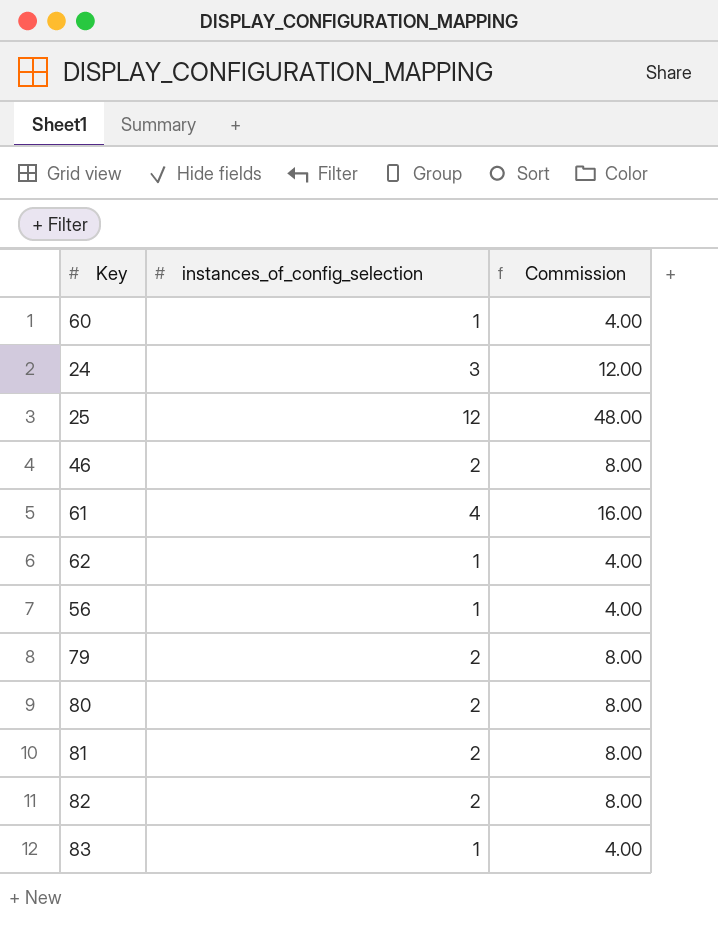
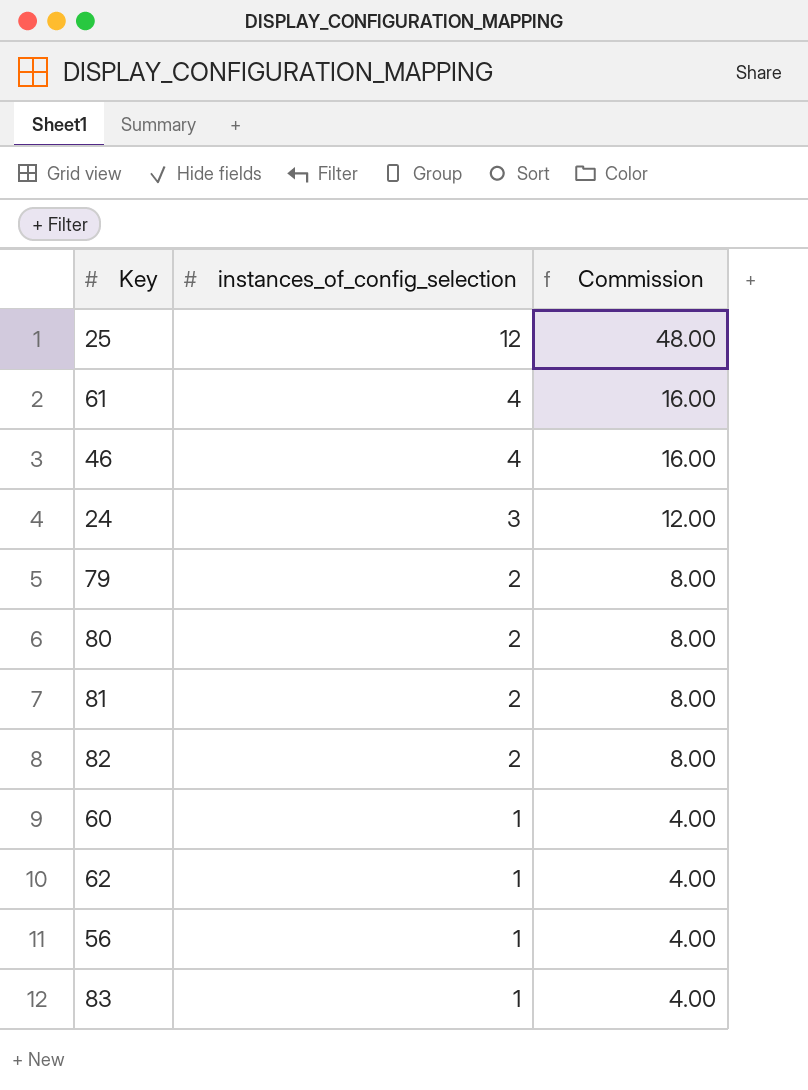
row order: none -> instances_of_config_selection descending
46 | instances_of_config_selection: 2 -> 4
46 | Commission: 8.00 -> 16.00

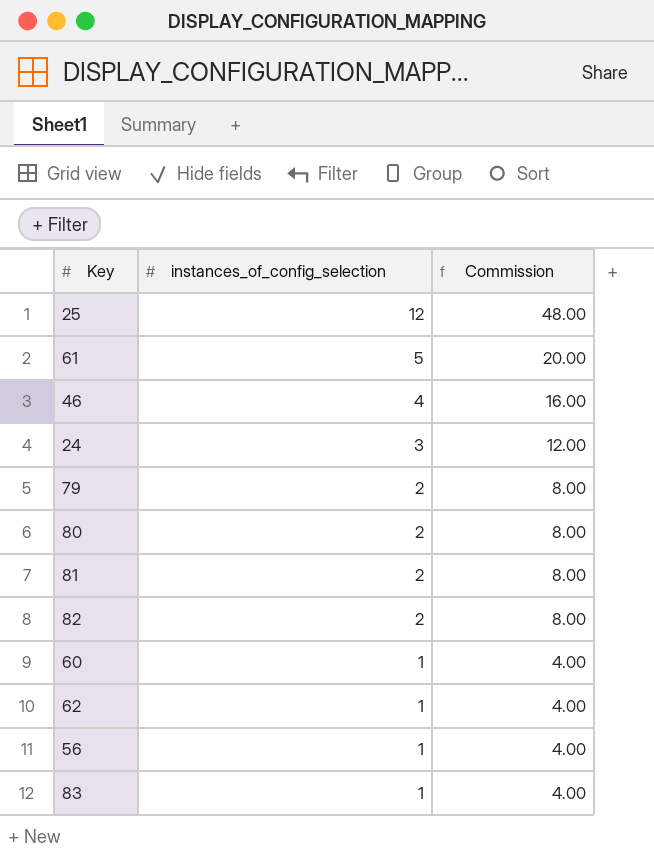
61 | instances_of_config_selection: 4 -> 5
61 | Commission: 16.00 -> 20.00

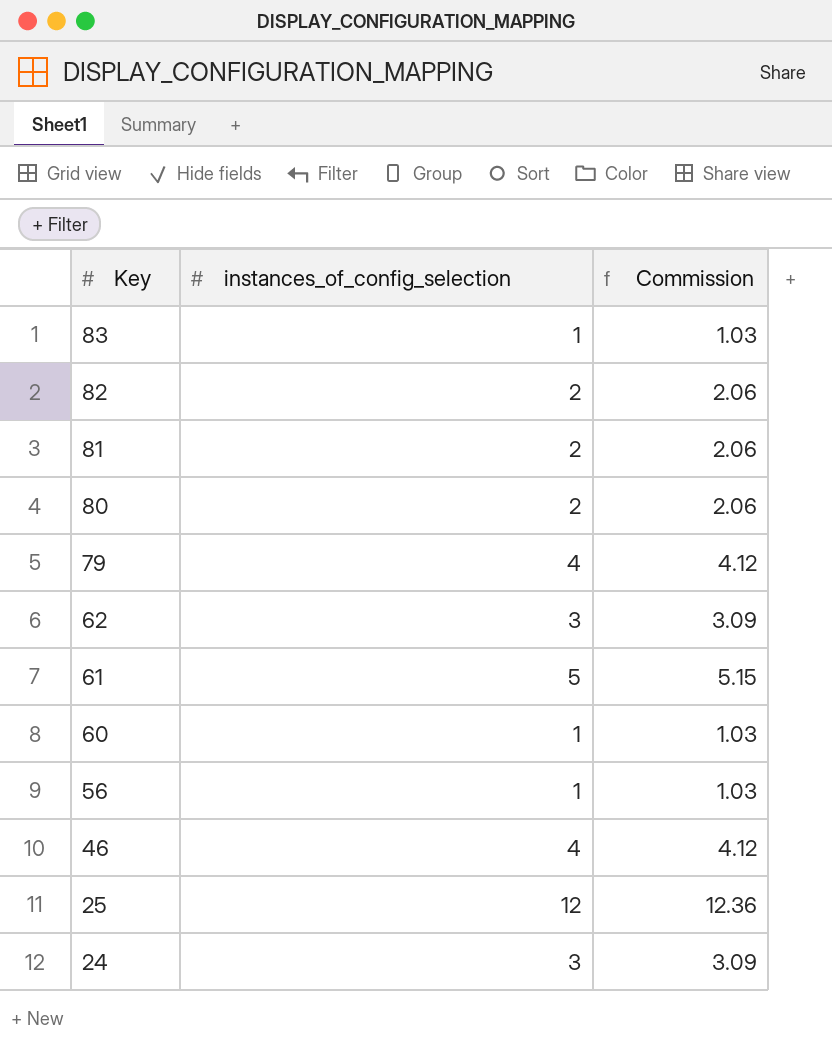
row order: instances_of_config_selection descending -> Key descending
column Commission | formula: [instances_of_config_selection] * 4 -> [instances_of_config_selection] * 1.03
79 | instances_of_config_selection: 2 -> 4
62 | instances_of_config_selection: 1 -> 3

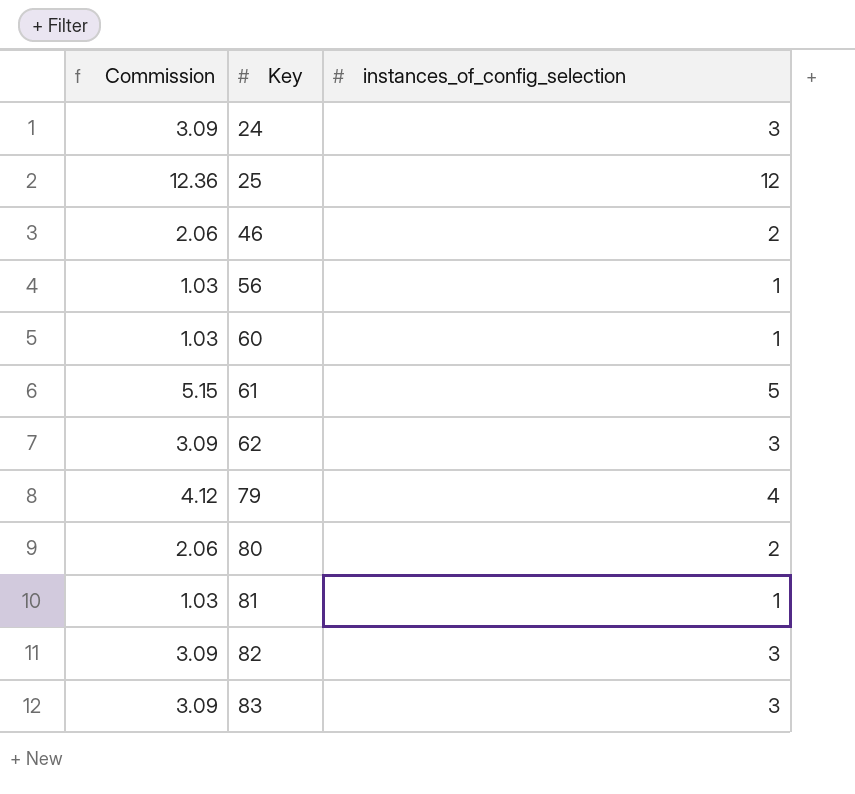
row order: Key descending -> Key ascending
column Commission | position: 3 -> 1
46 | Commission: 4.12 -> 2.06
46 | instances_of_config_selection: 4 -> 2
81 | Commission: 2.06 -> 1.03
81 | instances_of_config_selection: 2 -> 1
82 | Commission: 2.06 -> 3.09
82 | instances_of_config_selection: 2 -> 3
83 | Commission: 1.03 -> 3.09
83 | instances_of_config_selection: 1 -> 3

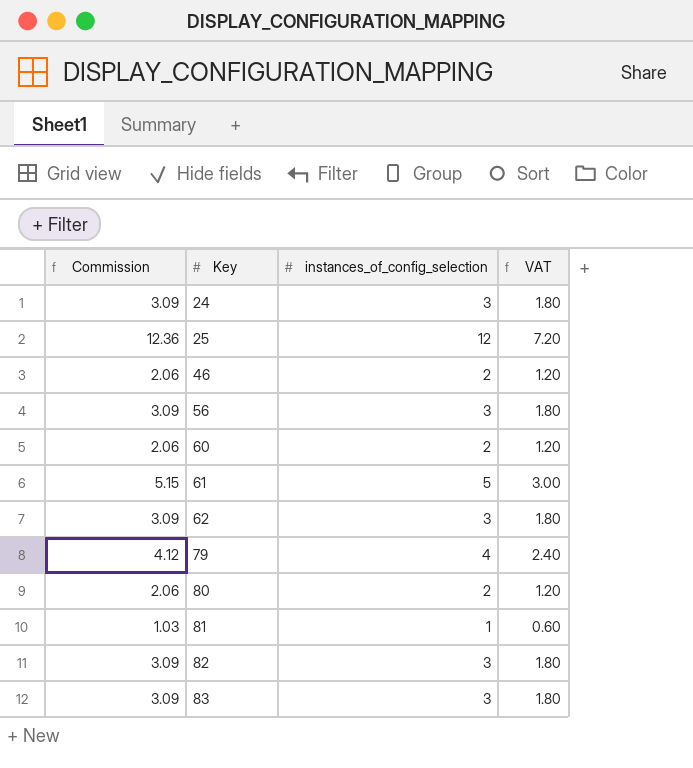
column VAT | formula: none -> [instances_of_config_selection] * 0.6
56 | Commission: 1.03 -> 3.09
56 | instances_of_config_selection: 1 -> 3
60 | Commission: 1.03 -> 2.06
60 | instances_of_config_selection: 1 -> 2

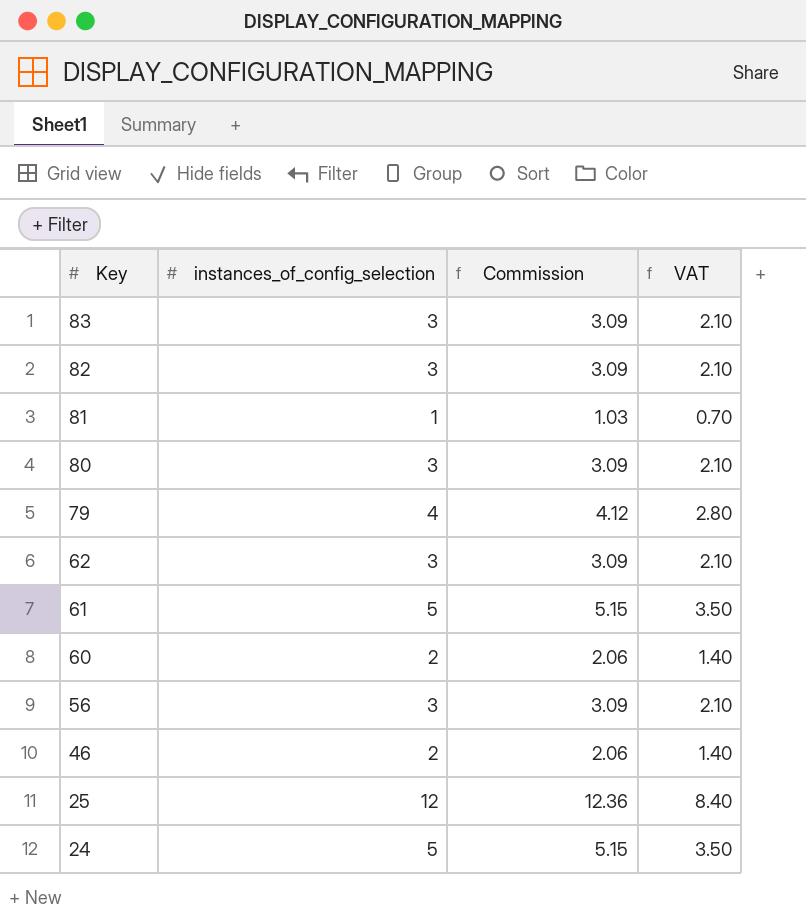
row order: Key ascending -> Key descending
column Commission | position: 1 -> 3
column VAT | formula: [instances_of_config_selection] * 0.6 -> [instances_of_config_selection] * 0.7
80 | instances_of_config_selection: 2 -> 3
80 | Commission: 2.06 -> 3.09
24 | instances_of_config_selection: 3 -> 5
24 | Commission: 3.09 -> 5.15

